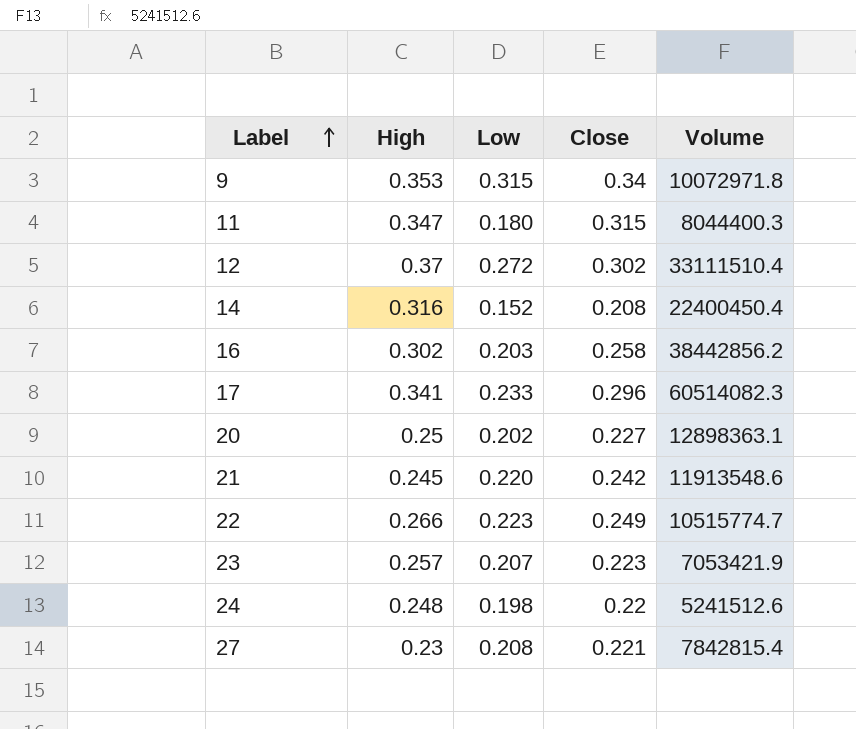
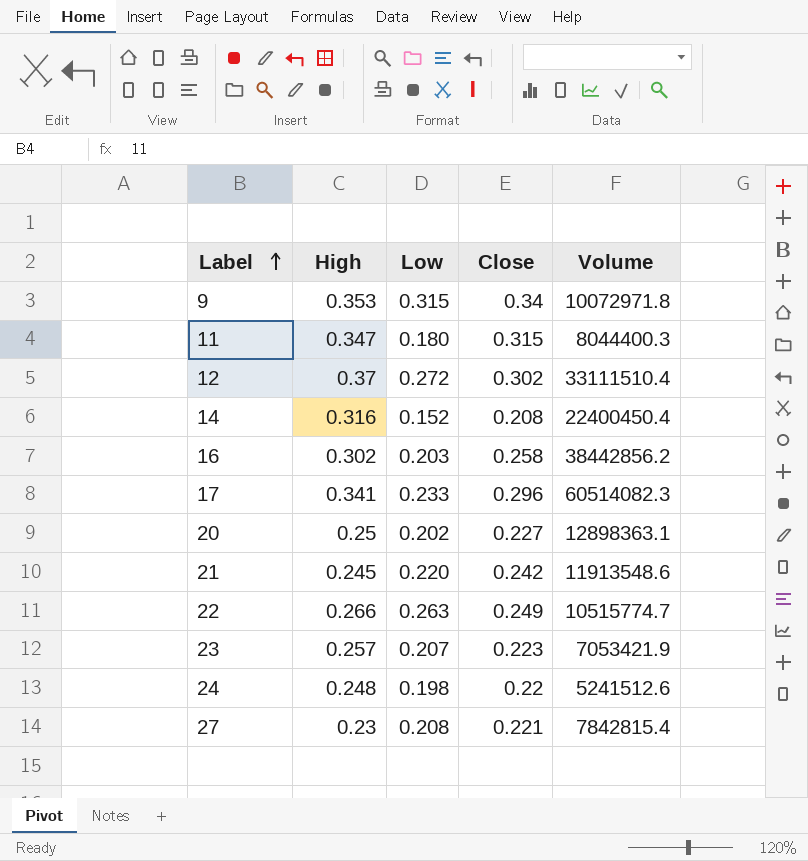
22 | Low: 0.223 -> 0.263

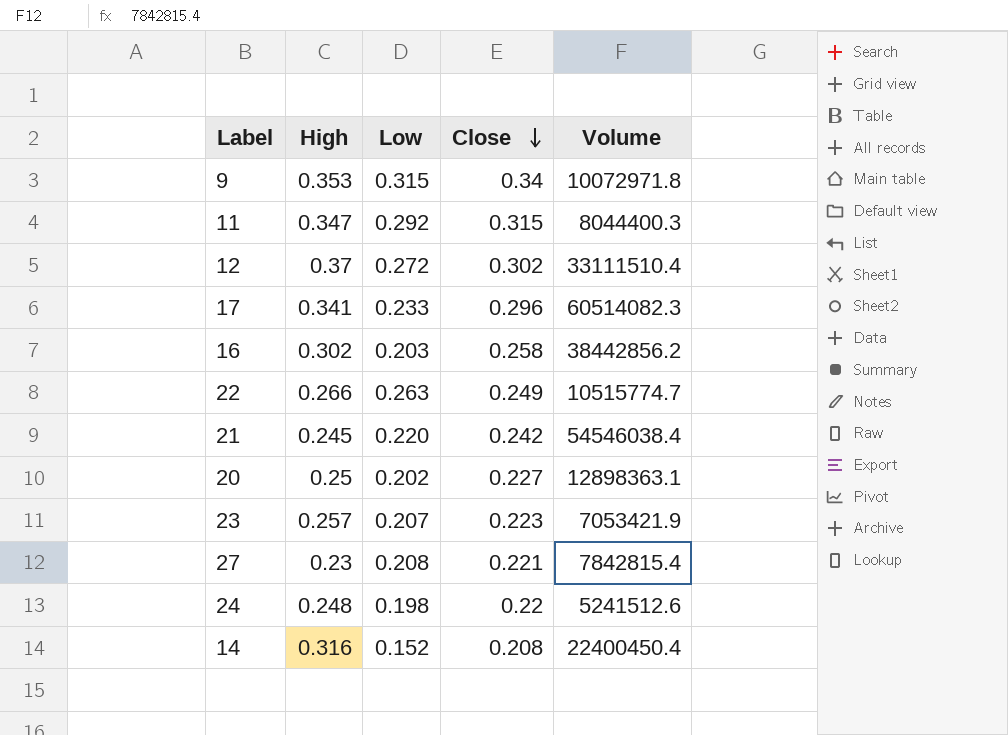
row order: Label ascending -> Close descending
11 | Low: 0.180 -> 0.292
21 | Volume: 11913548.6 -> 54546038.4

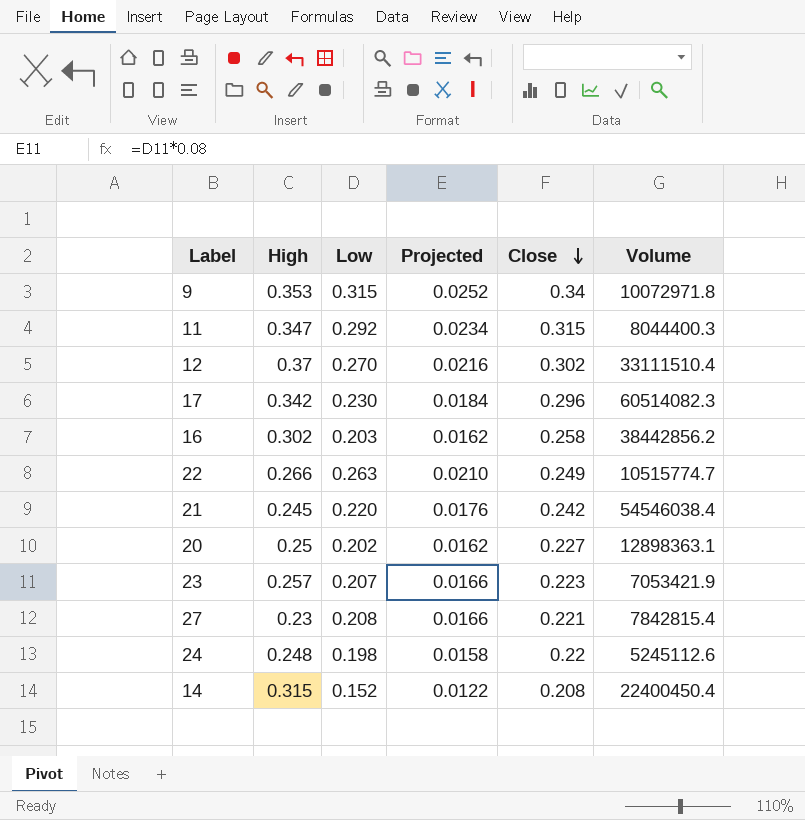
column Projected | formula: none -> [Low] * 0.08
12 | Low: 0.272 -> 0.270
17 | High: 0.341 -> 0.342
17 | Low: 0.233 -> 0.230
24 | Volume: 5241512.6 -> 5245112.6
14 | High: 0.316 -> 0.315

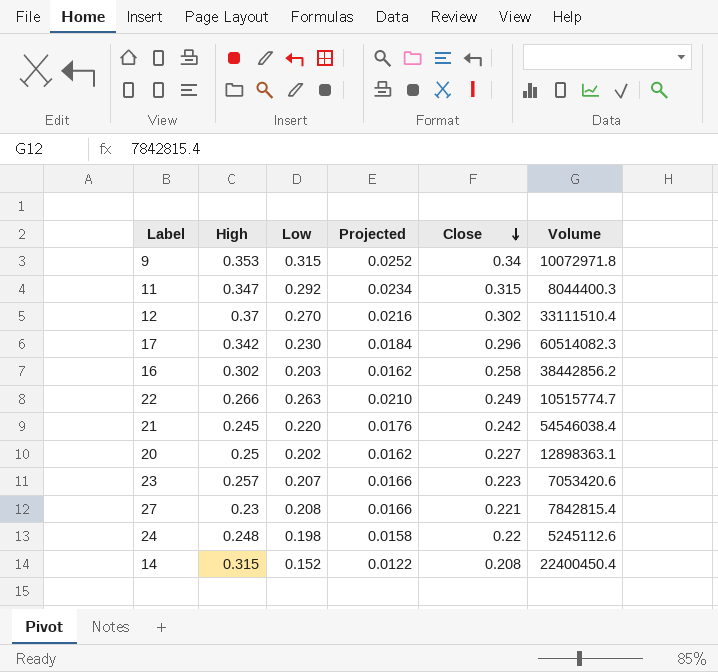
23 | Volume: 7053421.9 -> 7053420.6

